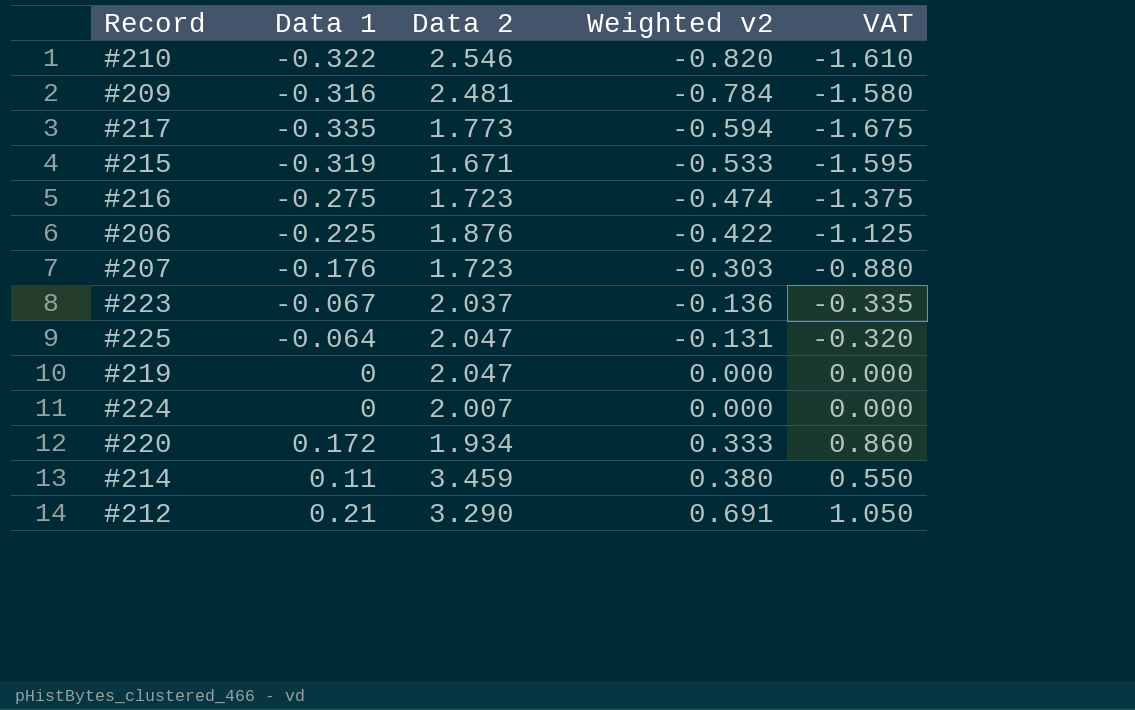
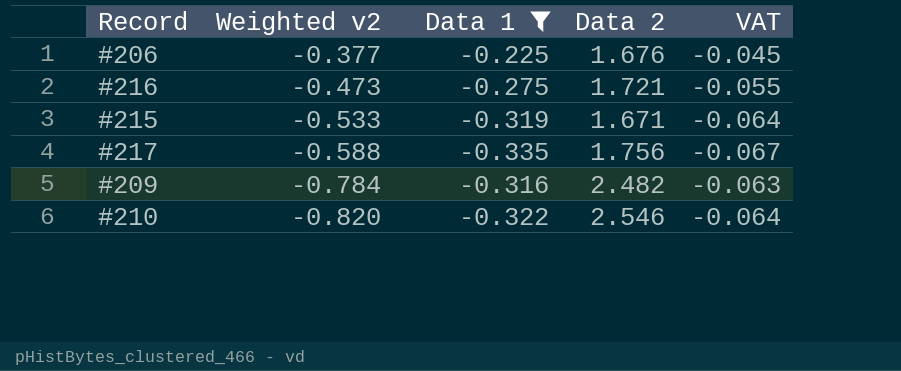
filter: none -> Data 1 <= -0.225
row order: Weighted v2 ascending -> Weighted v2 descending
column Weighted v2 | position: 4 -> 2
column VAT | formula: [Data 1] * 5 -> [Data 1] * 0.2
#206 | Weighted v2: -0.422 -> -0.377
#206 | Data 2: 1.876 -> 1.676
#216 | Weighted v2: -0.474 -> -0.473
#216 | Data 2: 1.723 -> 1.721
#217 | Weighted v2: -0.594 -> -0.588
#217 | Data 2: 1.773 -> 1.756
#209 | Data 2: 2.481 -> 2.482

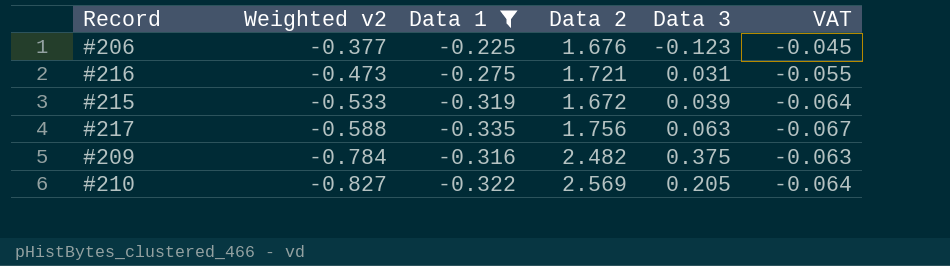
column Data 3 | position: none -> 5
#215 | Data 2: 1.671 -> 1.672
#210 | Weighted v2: -0.820 -> -0.827
#210 | Data 2: 2.546 -> 2.569

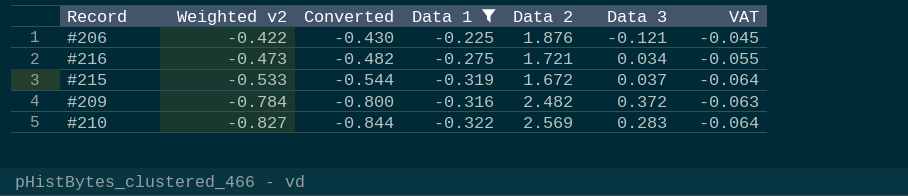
column Converted | formula: none -> [Weighted v2] * 1.02
row #217: -0.588 | -0.335 | 1.756 | 0.063 | -0.067 -> none
#206 | Weighted v2: -0.377 -> -0.422
#206 | Data 2: 1.676 -> 1.876
#206 | Data 3: -0.123 -> -0.121
#216 | Data 3: 0.031 -> 0.034
#215 | Data 3: 0.039 -> 0.037
#209 | Data 3: 0.375 -> 0.372
#210 | Data 3: 0.205 -> 0.283

